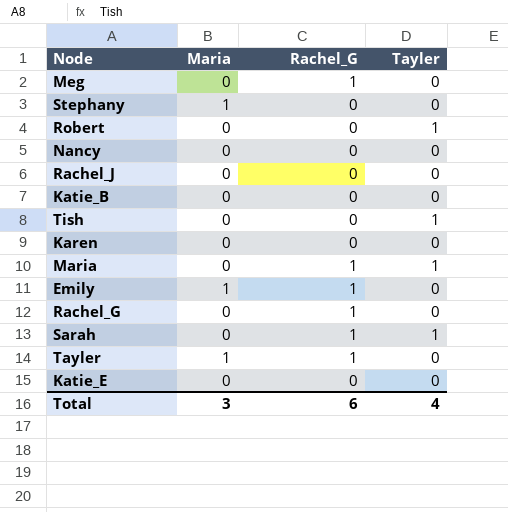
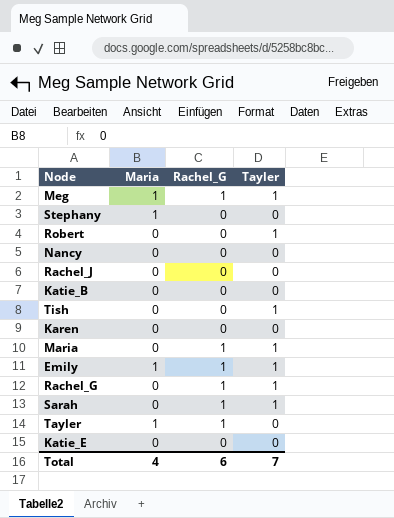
Meg | Maria: 0 -> 1
Meg | Tayler: 0 -> 1
Emily | Tayler: 0 -> 1
Rachel_G | Tayler: 0 -> 1
Total | Maria: 3 -> 4
Total | Tayler: 4 -> 7

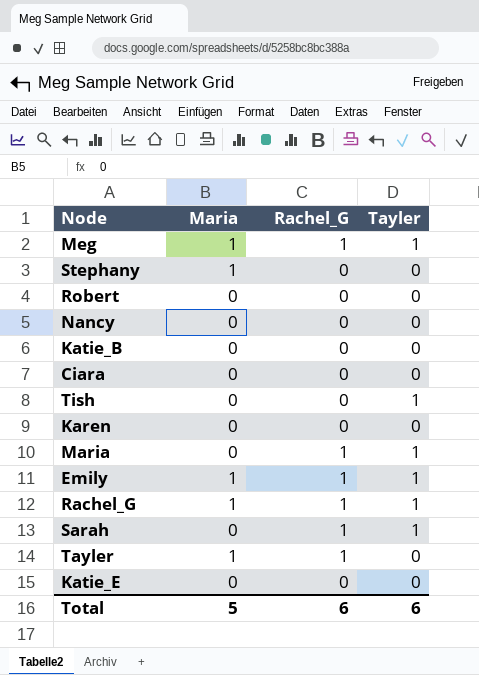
row Rachel_J: 0 | 0 | 0 -> none
Robert | Tayler: 1 -> 0
row Ciara: none -> 0 | 0 | 0
Rachel_G | Maria: 0 -> 1
Total | Maria: 4 -> 5
Total | Tayler: 7 -> 6

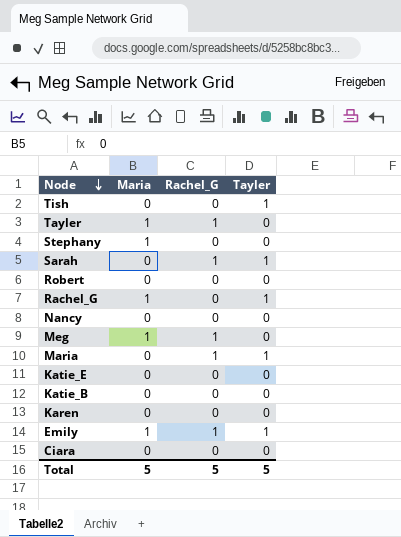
row order: none -> Node descending
Rachel_G | Rachel_G: 1 -> 0
Meg | Tayler: 1 -> 0
Total | Rachel_G: 6 -> 5
Total | Tayler: 6 -> 5

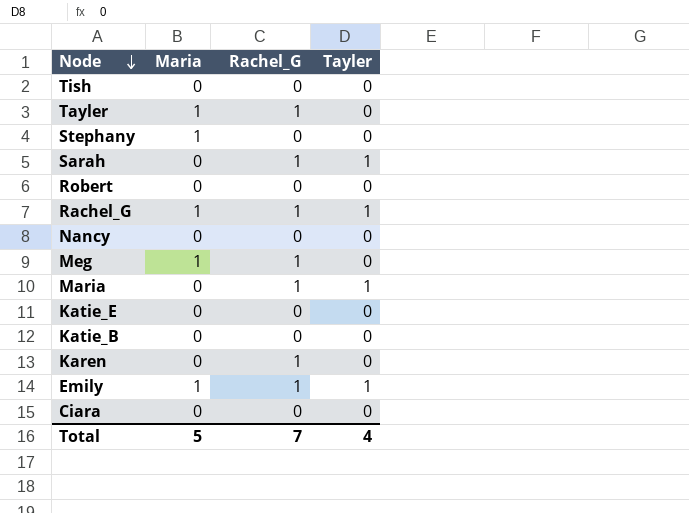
Tish | Tayler: 1 -> 0
Rachel_G | Rachel_G: 0 -> 1
Karen | Rachel_G: 0 -> 1
Total | Rachel_G: 5 -> 7
Total | Tayler: 5 -> 4

